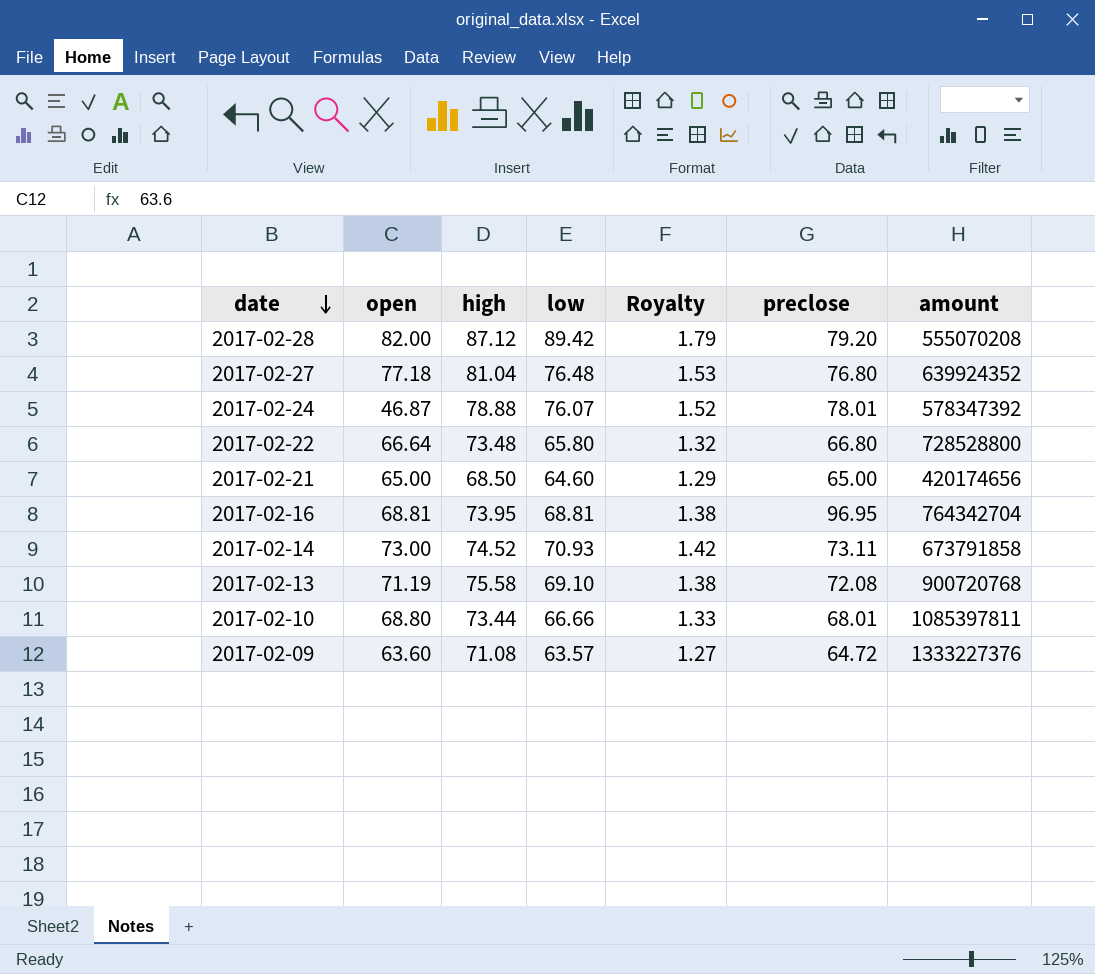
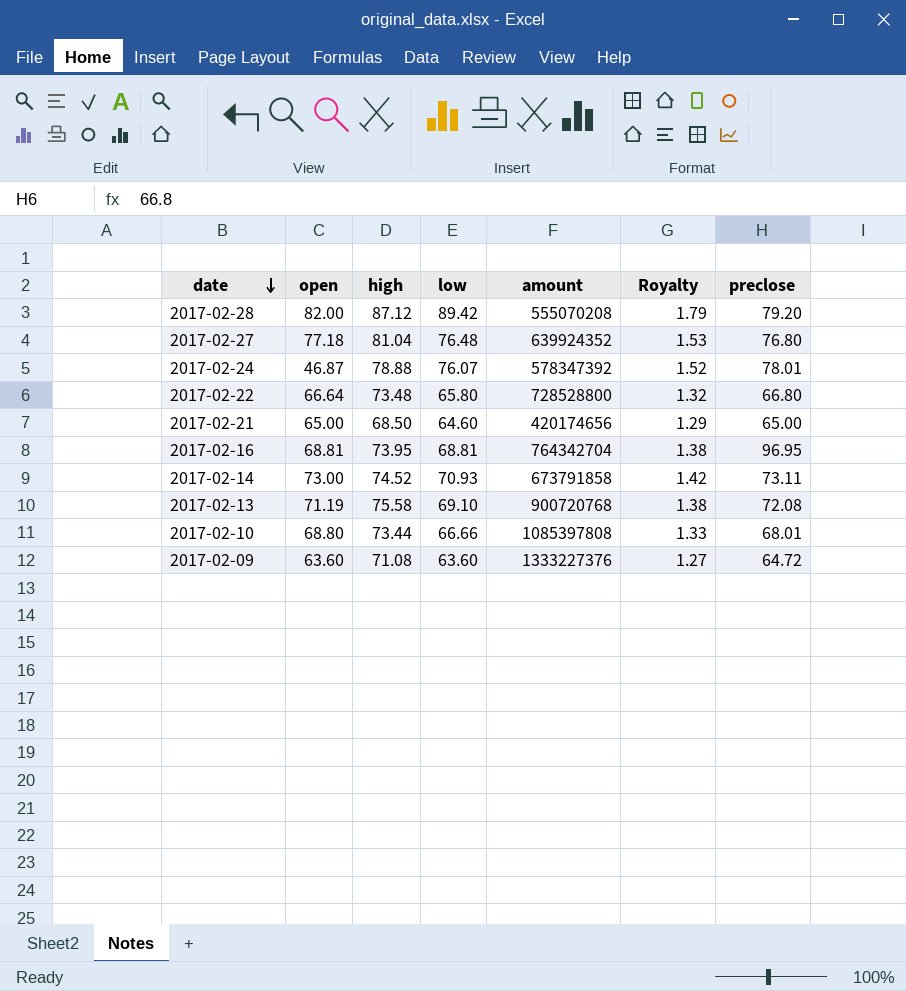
column amount | position: 7 -> 5
2017-02-10 | amount: 1085397811 -> 1085397808
2017-02-09 | low: 63.57 -> 63.60

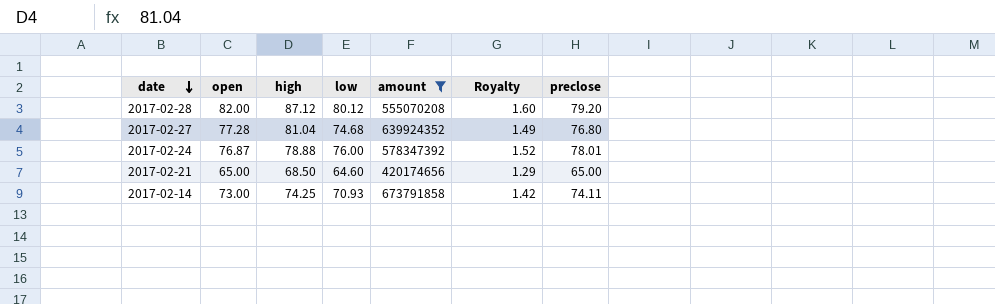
filter: none -> amount <= 673791858
2017-02-28 | low: 89.42 -> 80.12
2017-02-28 | Royalty: 1.79 -> 1.60
2017-02-27 | open: 77.18 -> 77.28
2017-02-27 | low: 76.48 -> 74.68
2017-02-27 | Royalty: 1.53 -> 1.49
2017-02-24 | open: 46.87 -> 76.87
2017-02-24 | low: 76.07 -> 76.00
2017-02-14 | high: 74.52 -> 74.25
2017-02-14 | preclose: 73.11 -> 74.11

